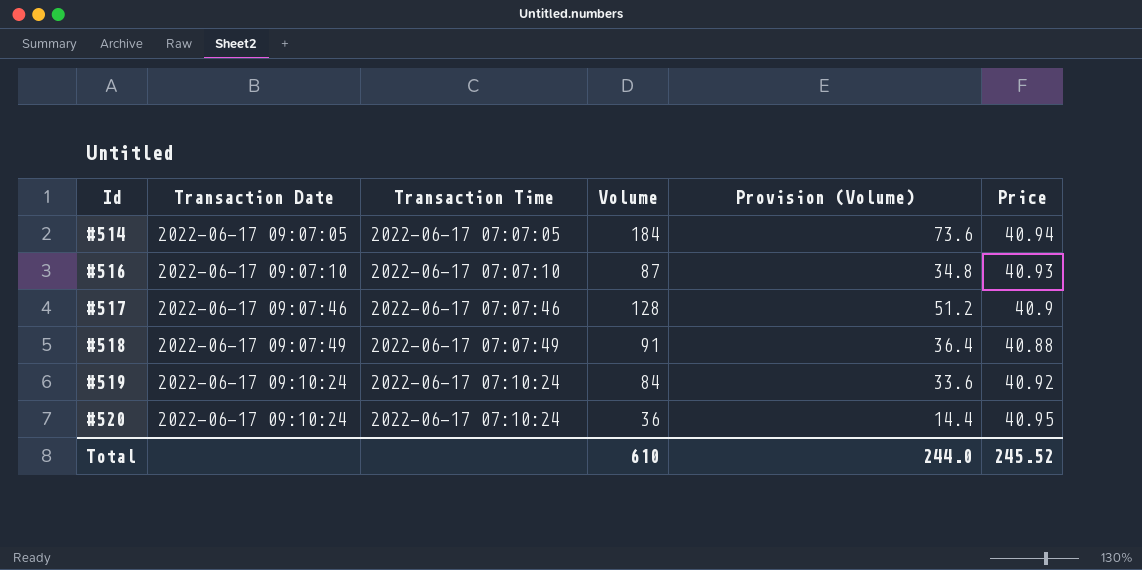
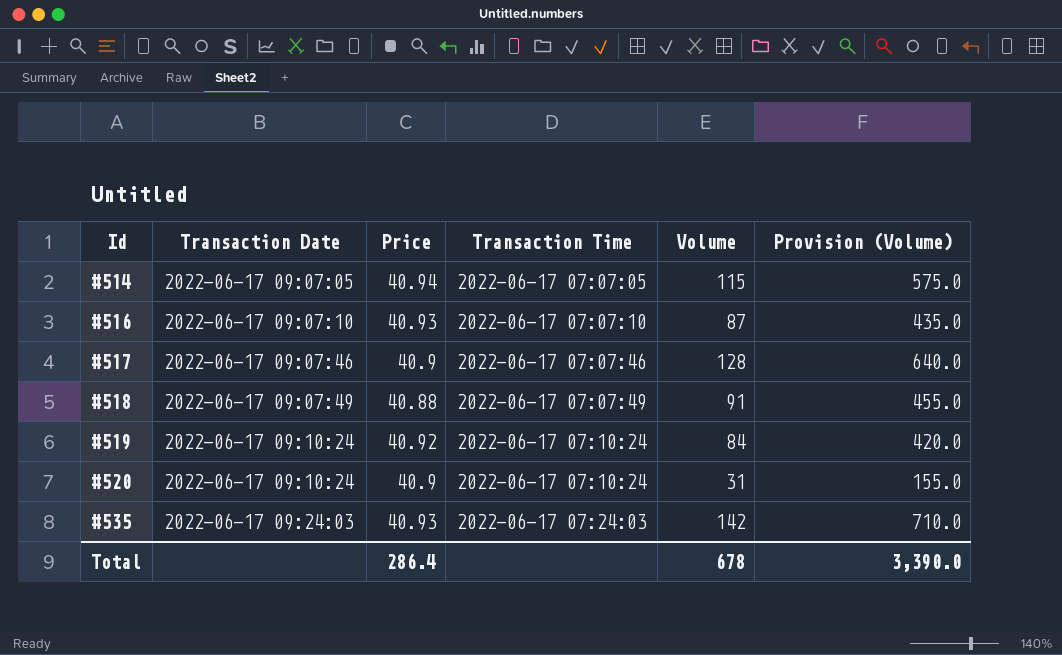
column Price | position: 6 -> 3
column Provision (Volume) | formula: [Volume] * 0.4 -> [Volume] * 5
#514 | Volume: 184 -> 115
#520 | Price: 40.95 -> 40.9
#520 | Volume: 36 -> 31
row #535: none -> 2022-06-17 09:24:03 | 40.93 | 2022-06-17 07:24:03 | 142 | 710.0
Total | Price: 245.52 -> 286.4
Total | Volume: 610 -> 678
Total | Provision (Volume): 244.0 -> 3,390.0

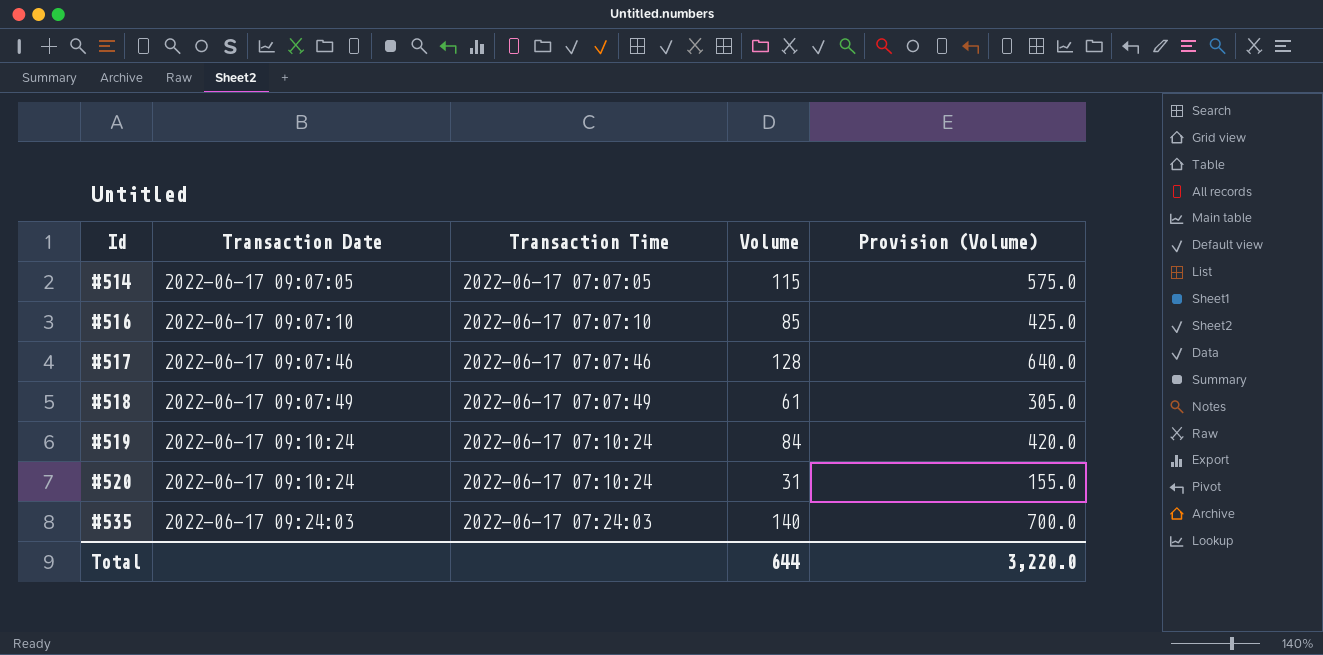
column Price | position: 3 -> none
#516 | Volume: 87 -> 85
#516 | Provision (Volume): 435.0 -> 425.0
#518 | Volume: 91 -> 61
#518 | Provision (Volume): 455.0 -> 305.0
#535 | Volume: 142 -> 140
#535 | Provision (Volume): 710.0 -> 700.0
Total | Volume: 678 -> 644
Total | Provision (Volume): 3,390.0 -> 3,220.0

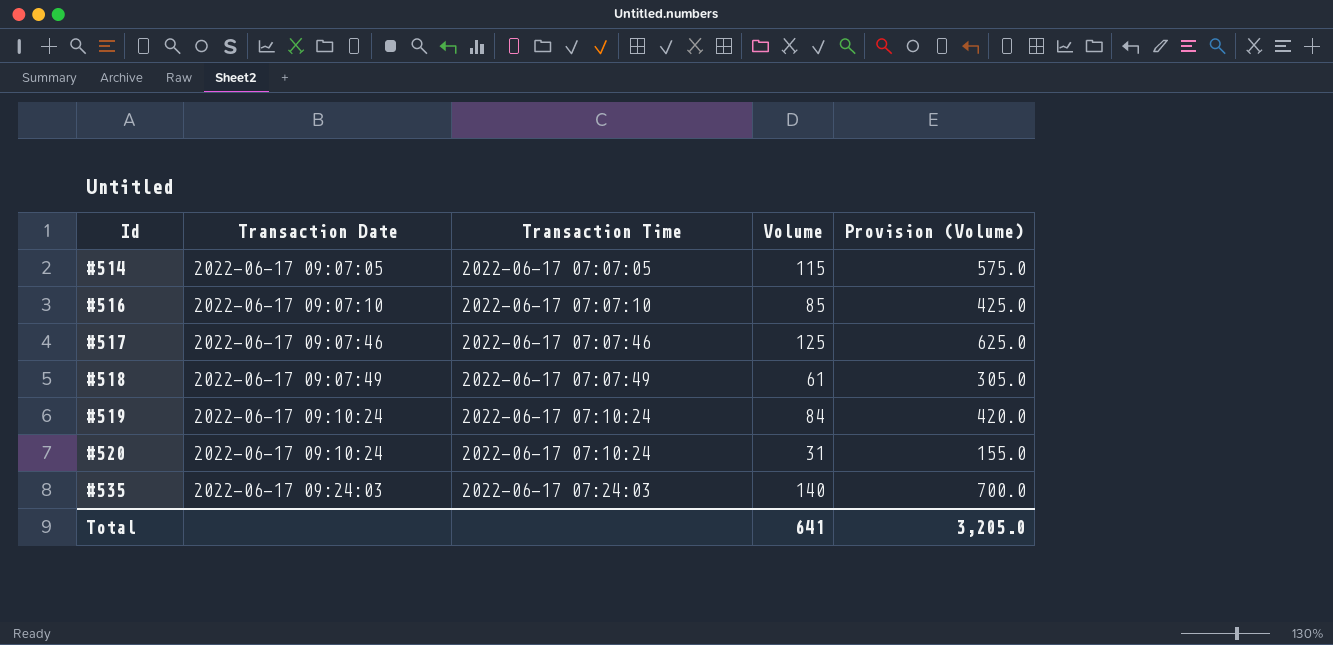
#517 | Volume: 128 -> 125
#517 | Provision (Volume): 640.0 -> 625.0
Total | Volume: 644 -> 641
Total | Provision (Volume): 3,220.0 -> 3,205.0

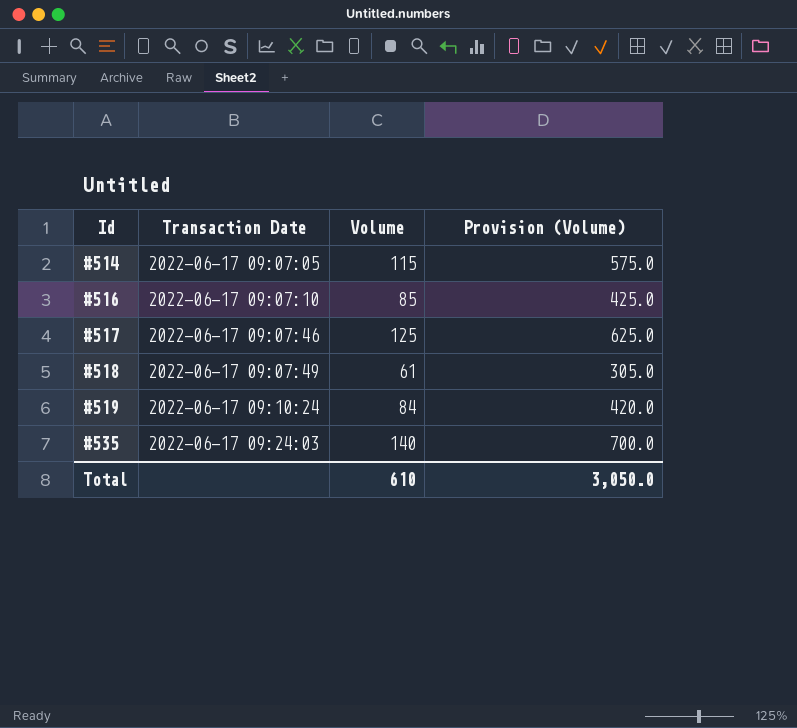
column Transaction Time | position: 3 -> none
row #520: 2022-06-17 09:10:24 | 2022-06-17 07:10:24 | 31 | 155.0 -> none
Total | Volume: 641 -> 610
Total | Provision (Volume): 3,205.0 -> 3,050.0

